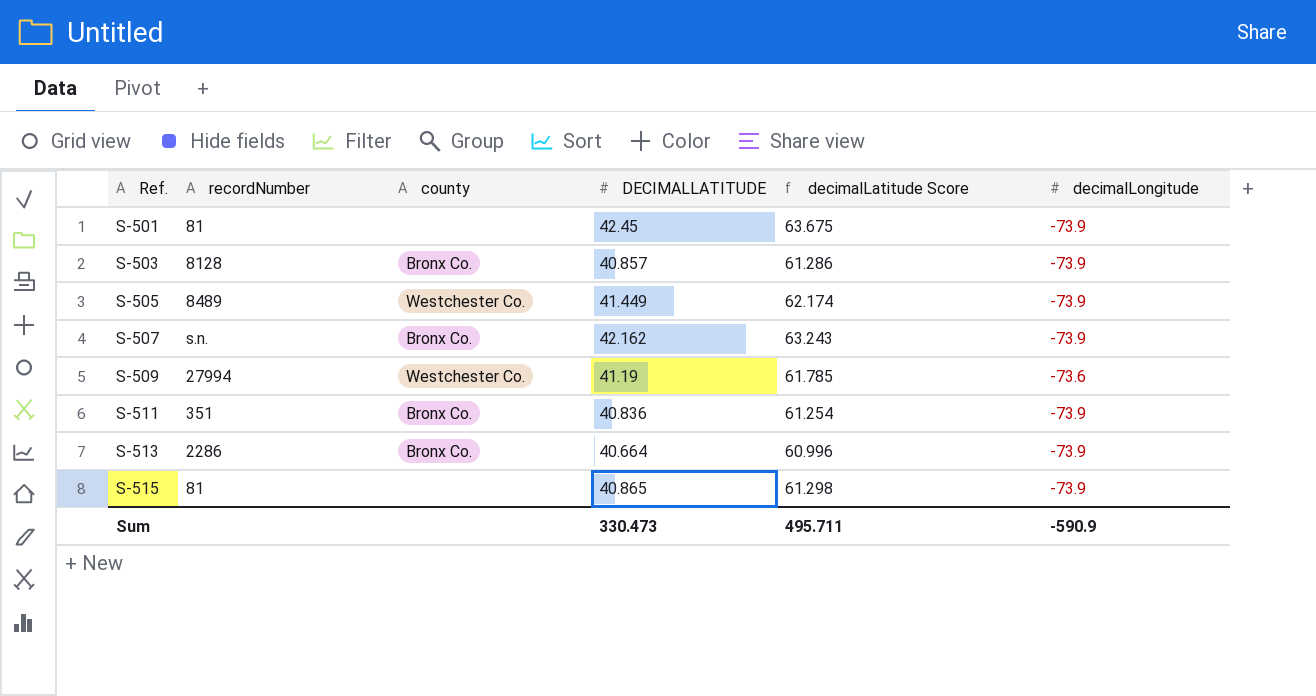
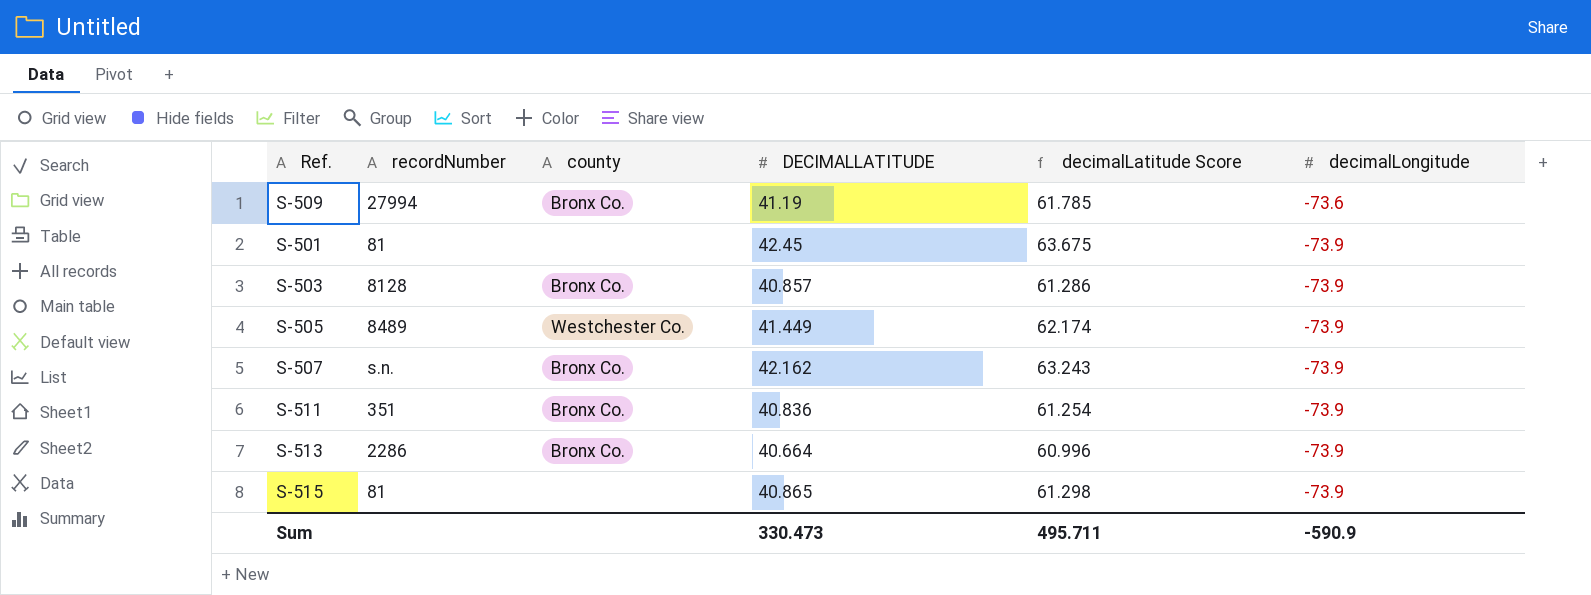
row order: Ref. ascending -> decimalLongitude descending
S-509 | county: Westchester Co. -> Bronx Co.

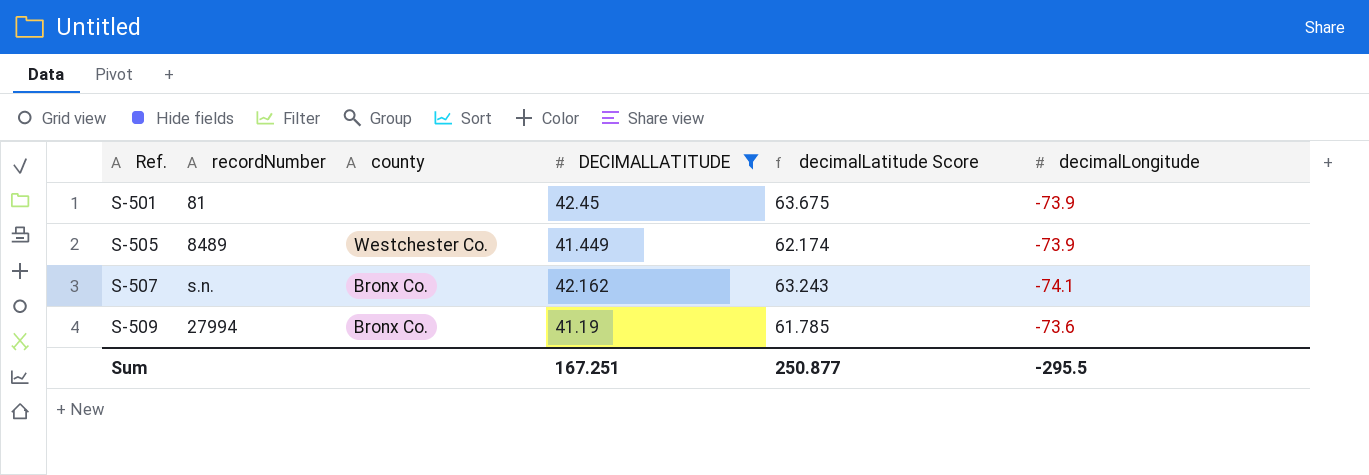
filter: none -> DECIMALLATITUDE >= 41.19
row order: decimalLongitude descending -> Ref. ascending
S-507 | decimalLongitude: -73.9 -> -74.1
Sum | DECIMALLATITUDE: 330.473 -> 167.251
Sum | decimalLatitude Score: 495.711 -> 250.877
Sum | decimalLongitude: -590.9 -> -295.5

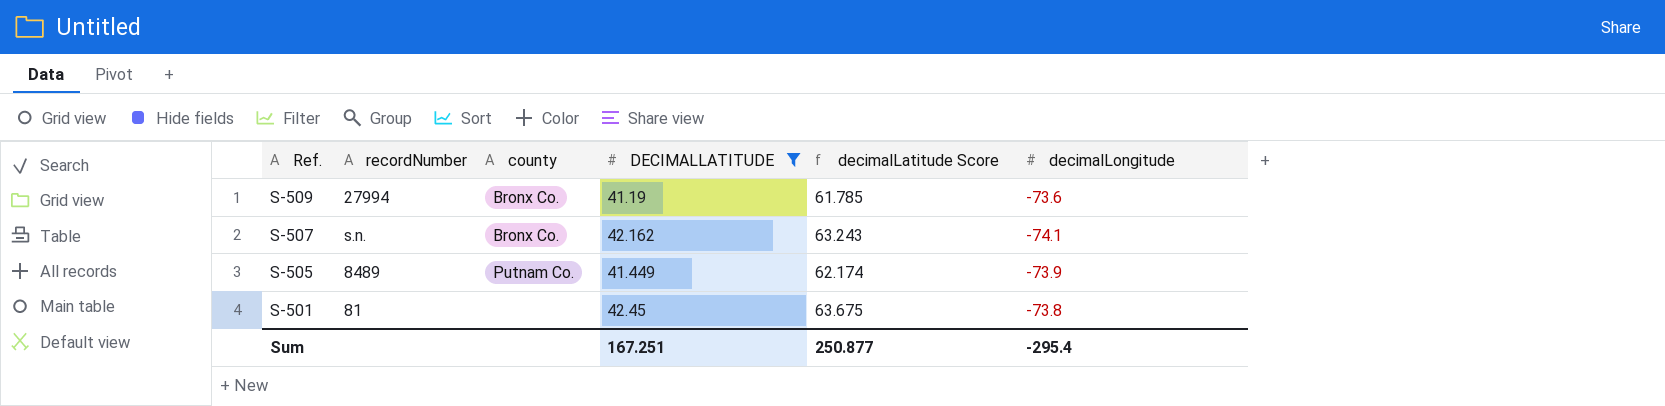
row order: Ref. ascending -> Ref. descending
S-505 | county: Westchester Co. -> Putnam Co.
S-501 | decimalLongitude: -73.9 -> -73.8
Sum | decimalLongitude: -295.5 -> -295.4

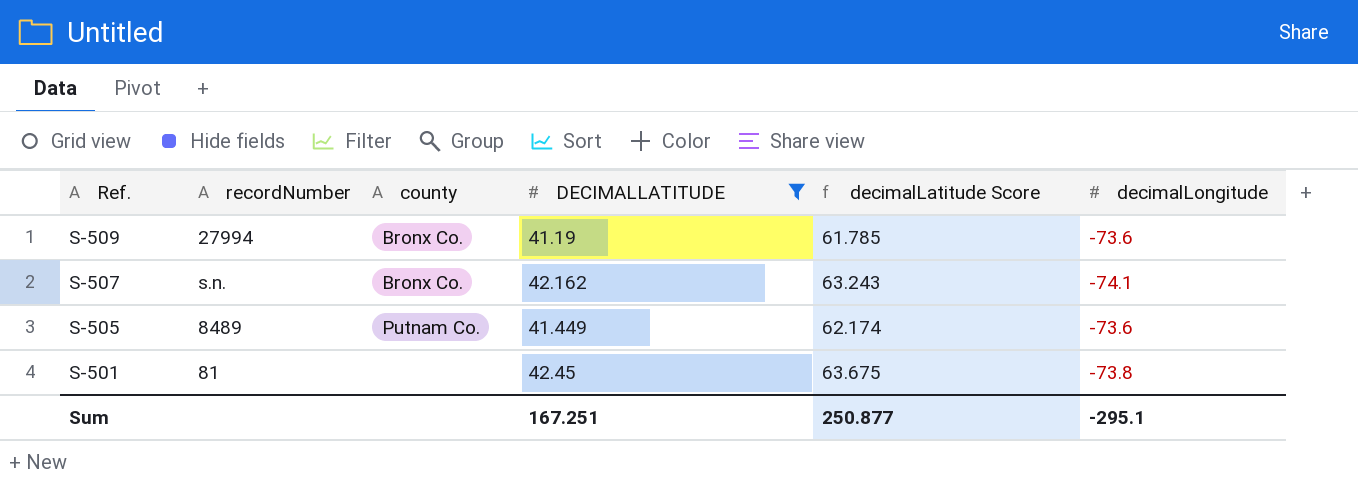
S-505 | decimalLongitude: -73.9 -> -73.6
Sum | decimalLongitude: -295.4 -> -295.1

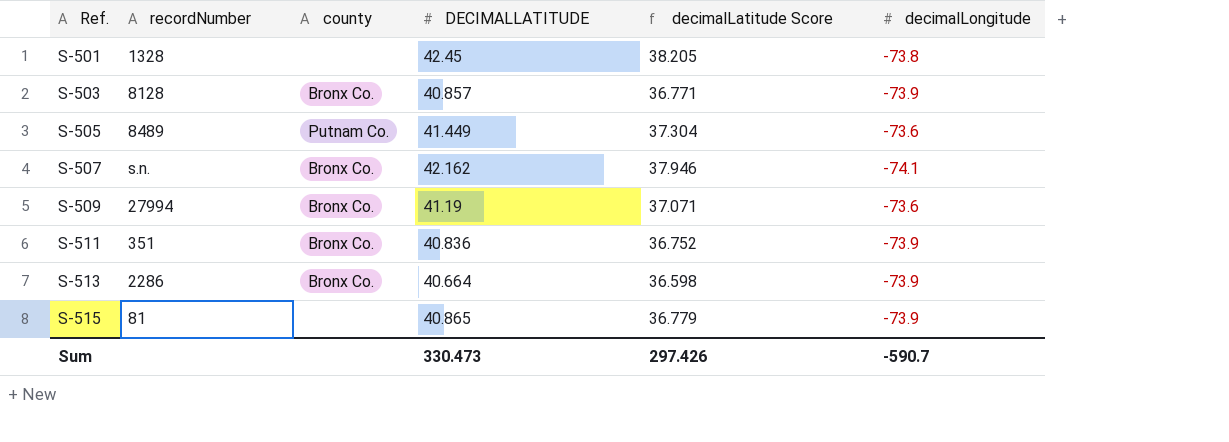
filter: DECIMALLATITUDE >= 41.19 -> none
row order: Ref. descending -> Ref. ascending
column decimalLatitude Score | formula: [DECIMALLATITUDE] * 1.5 -> [DECIMALLATITUDE] * 0.9
S-501 | recordNumber: 81 -> 1328
Sum | DECIMALLATITUDE: 167.251 -> 330.473
Sum | decimalLatitude Score: 250.877 -> 297.426
Sum | decimalLongitude: -295.1 -> -590.7

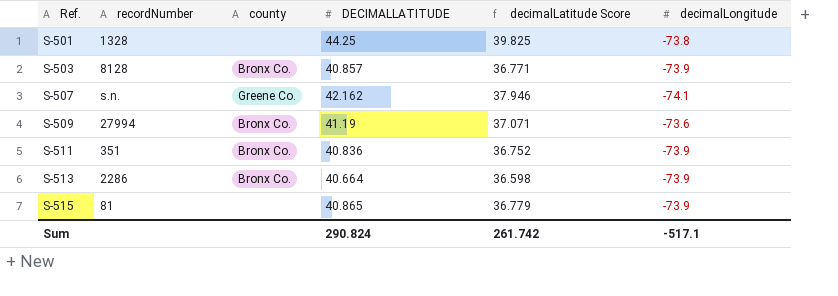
row S-505: 8489 | Putnam Co. | 41.449 | 37.304 | -73.6 -> none
S-501 | DECIMALLATITUDE: 42.45 -> 44.25
S-501 | decimalLatitude Score: 38.205 -> 39.825
S-507 | county: Bronx Co. -> Greene Co.
Sum | DECIMALLATITUDE: 330.473 -> 290.824
Sum | decimalLatitude Score: 297.426 -> 261.742
Sum | decimalLongitude: -590.7 -> -517.1

